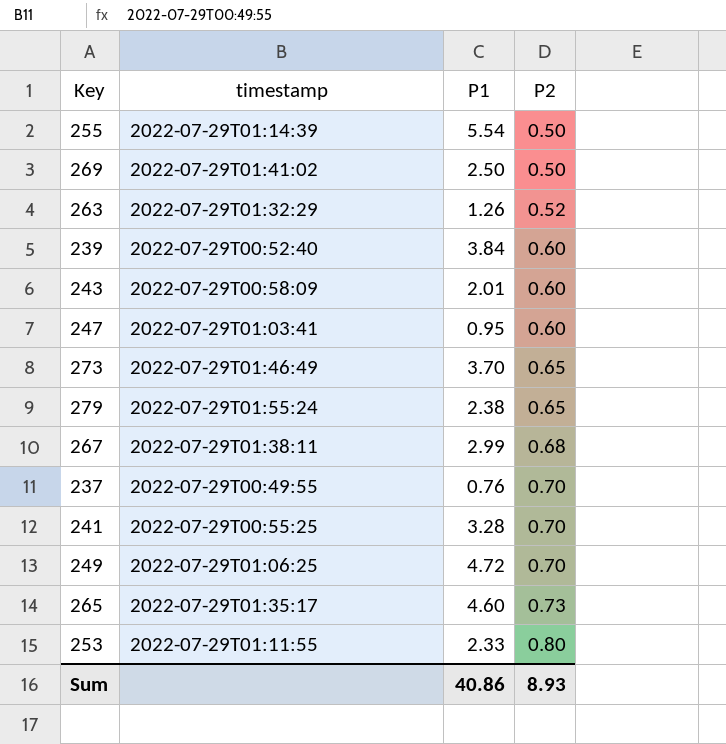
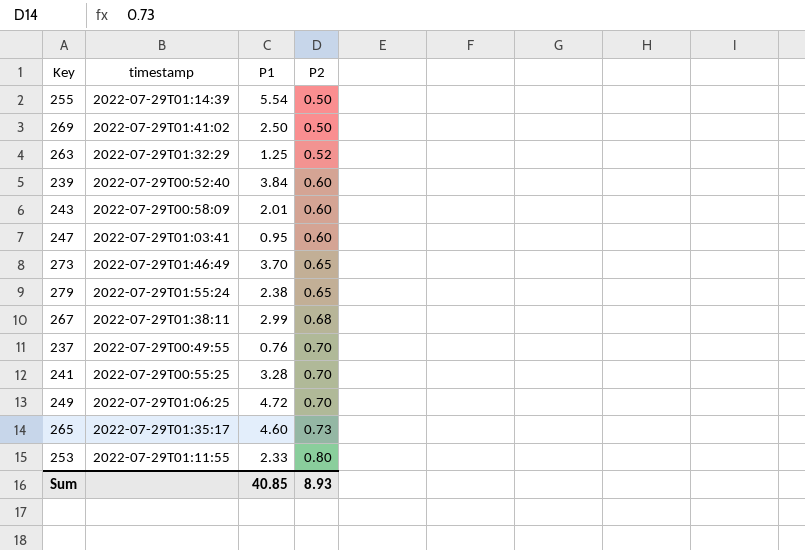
263 | P1: 1.26 -> 1.25
Sum | P1: 40.86 -> 40.85

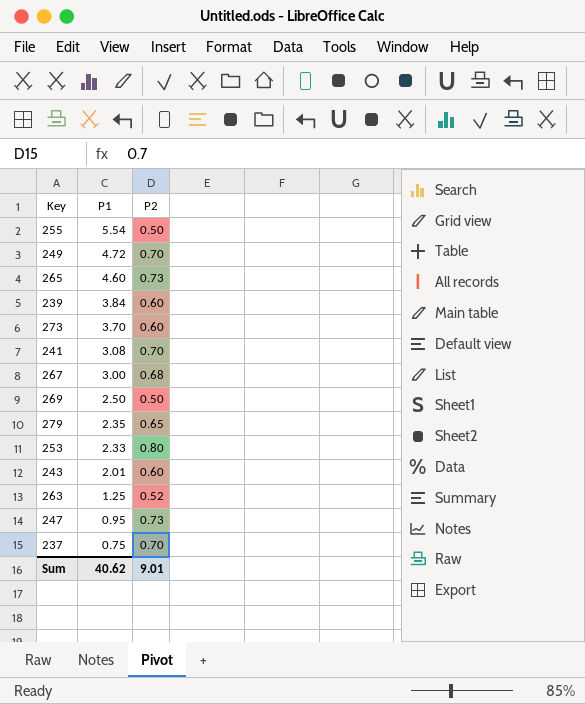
row order: P2 ascending -> P1 descending
column timestamp | position: 2 -> none
273 | P2: 0.65 -> 0.60
241 | P1: 3.28 -> 3.08
267 | P1: 2.99 -> 3.00
279 | P1: 2.38 -> 2.35
247 | P2: 0.60 -> 0.73
237 | P1: 0.76 -> 0.75
Sum | P1: 40.85 -> 40.62
Sum | P2: 8.93 -> 9.01

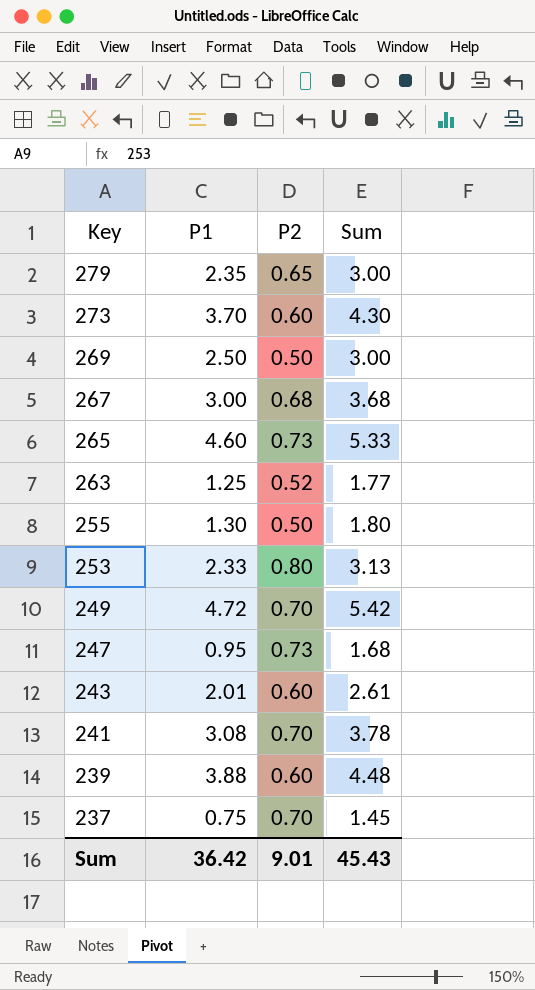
row order: P1 descending -> Key descending
column Sum | formula: none -> [P1] + [P2]
255 | P1: 5.54 -> 1.30
239 | P1: 3.84 -> 3.88
Sum | P1: 40.62 -> 36.42

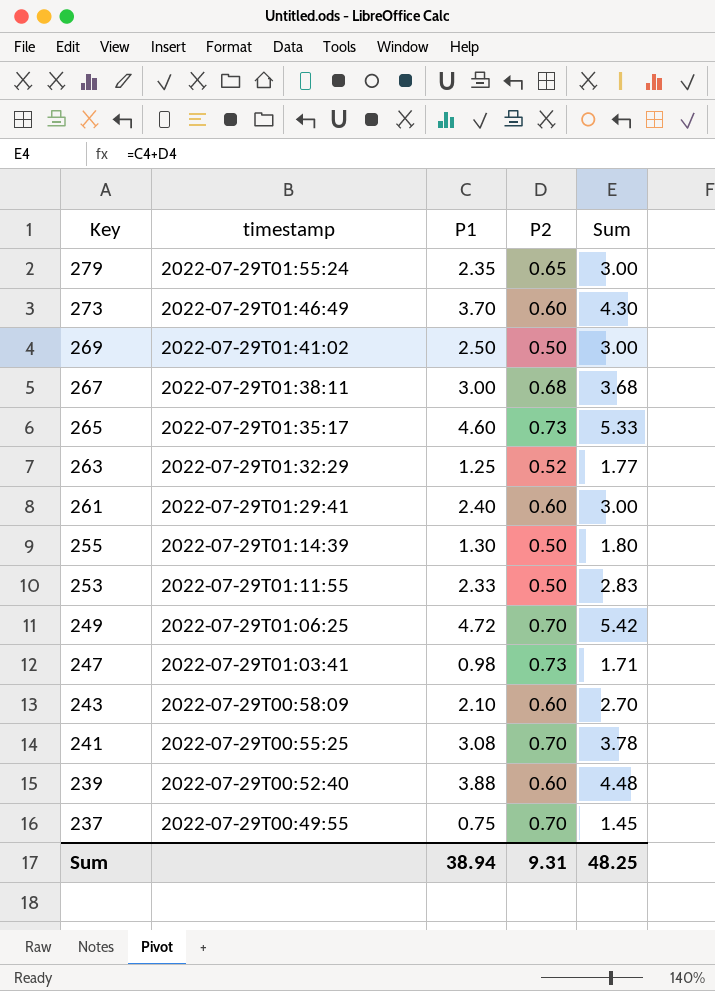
column timestamp | position: none -> 2
row 261: none -> 2022-07-29T01:29:41 | 2.40 | 0.60 | 3.00
253 | P2: 0.80 -> 0.50
253 | Sum: 3.13 -> 2.83
247 | P1: 0.95 -> 0.98
247 | Sum: 1.68 -> 1.71
243 | P1: 2.01 -> 2.10
243 | Sum: 2.61 -> 2.70
Sum | P1: 36.42 -> 38.94
Sum | P2: 9.01 -> 9.31
Sum | Sum: 45.43 -> 48.25

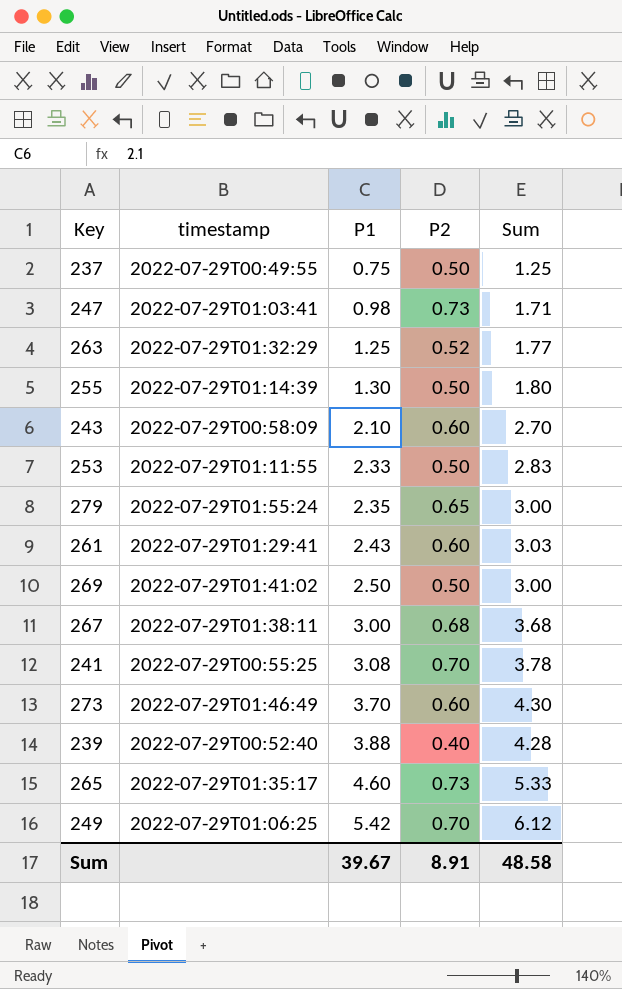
row order: Key descending -> P1 ascending
237 | P2: 0.70 -> 0.50
237 | Sum: 1.45 -> 1.25
261 | P1: 2.40 -> 2.43
261 | Sum: 3.00 -> 3.03
239 | P2: 0.60 -> 0.40
239 | Sum: 4.48 -> 4.28
249 | P1: 4.72 -> 5.42
249 | Sum: 5.42 -> 6.12
Sum | P1: 38.94 -> 39.67
Sum | P2: 9.31 -> 8.91
Sum | Sum: 48.25 -> 48.58

